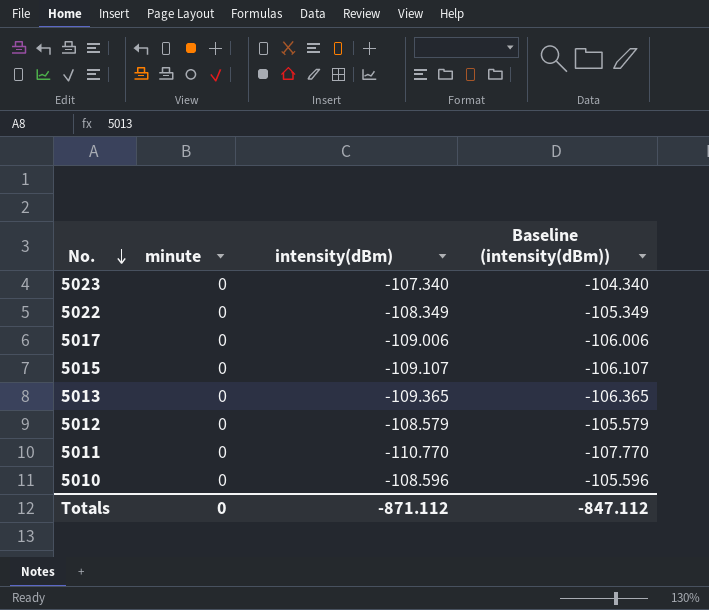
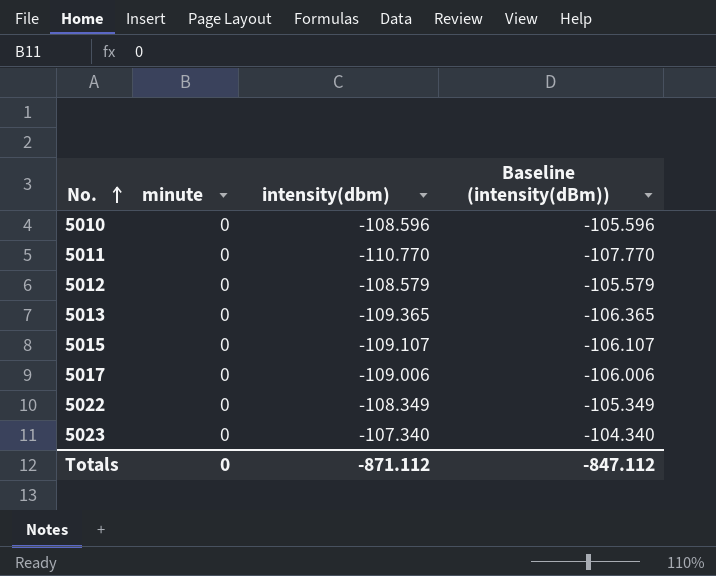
row order: No. descending -> No. ascending
column name: intensity(dBm) -> intensity(dbm)

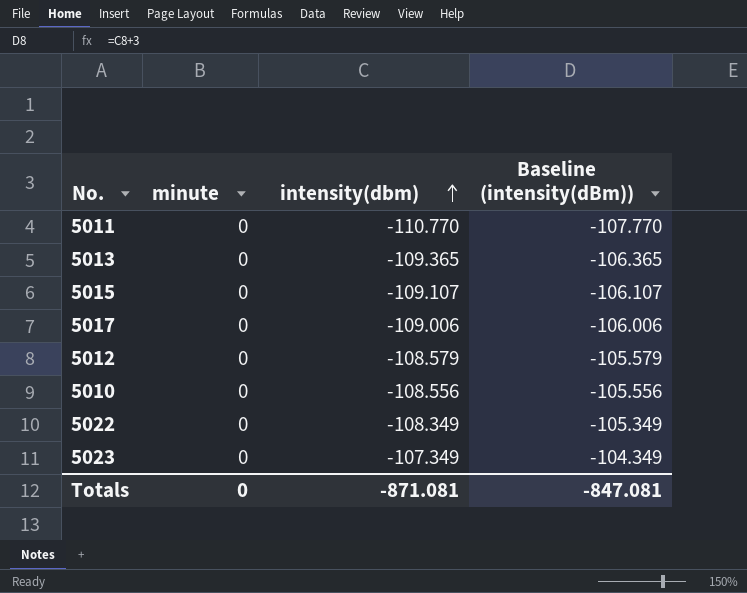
row order: No. ascending -> intensity(dbm) ascending
5010 | intensity(dbm): -108.596 -> -108.556
5010 | Baseline (intensity(dBm)): -105.596 -> -105.556
5023 | intensity(dbm): -107.340 -> -107.349
5023 | Baseline (intensity(dBm)): -104.340 -> -104.349
Totals | intensity(dbm): -871.112 -> -871.081
Totals | Baseline (intensity(dBm)): -847.112 -> -847.081

